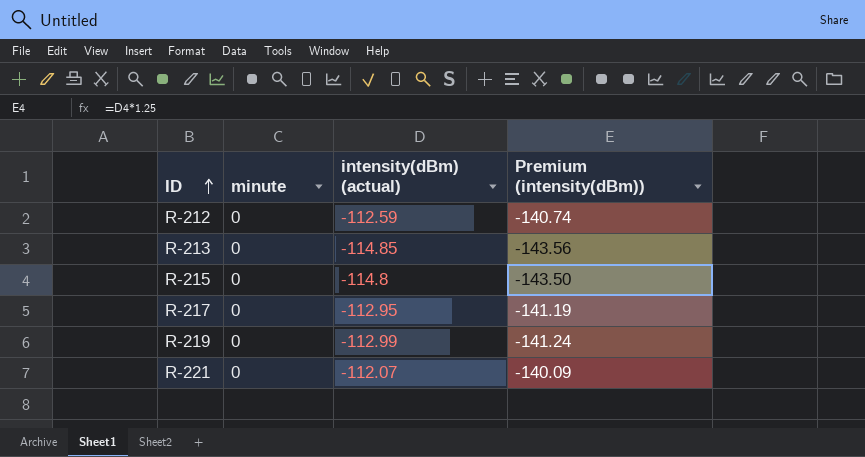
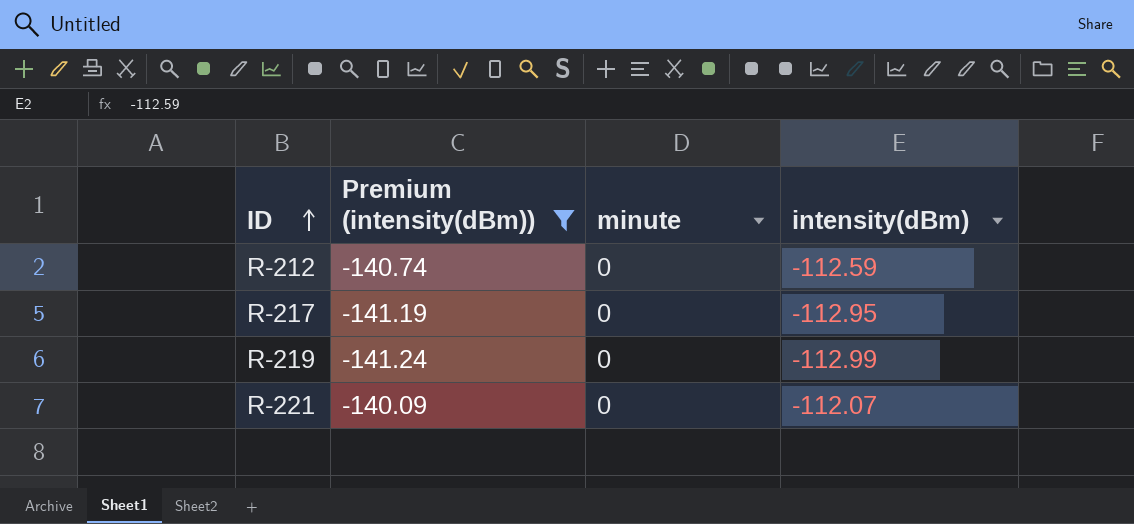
filter: none -> Premium (intensity(dBm)) >= -141.24
column Premium (intensity(dBm)) | position: 4 -> 2
column name: intensity(dBm) (actual) -> intensity(dBm)

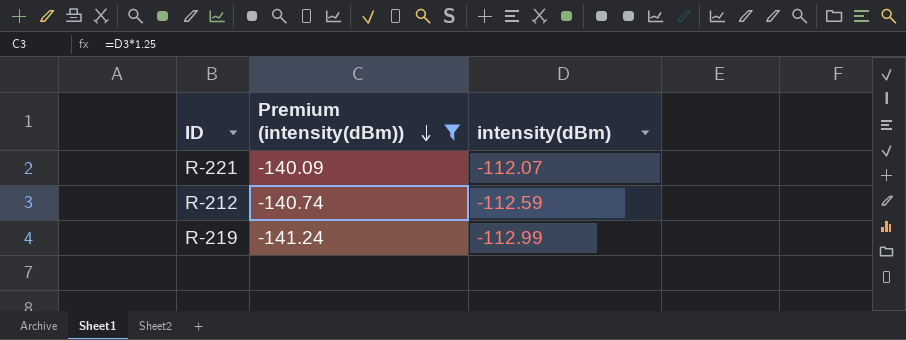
row order: ID ascending -> Premium (intensity(dBm)) descending
column minute | position: 3 -> none
row R-217: -141.19 | 0 | -112.95 -> none

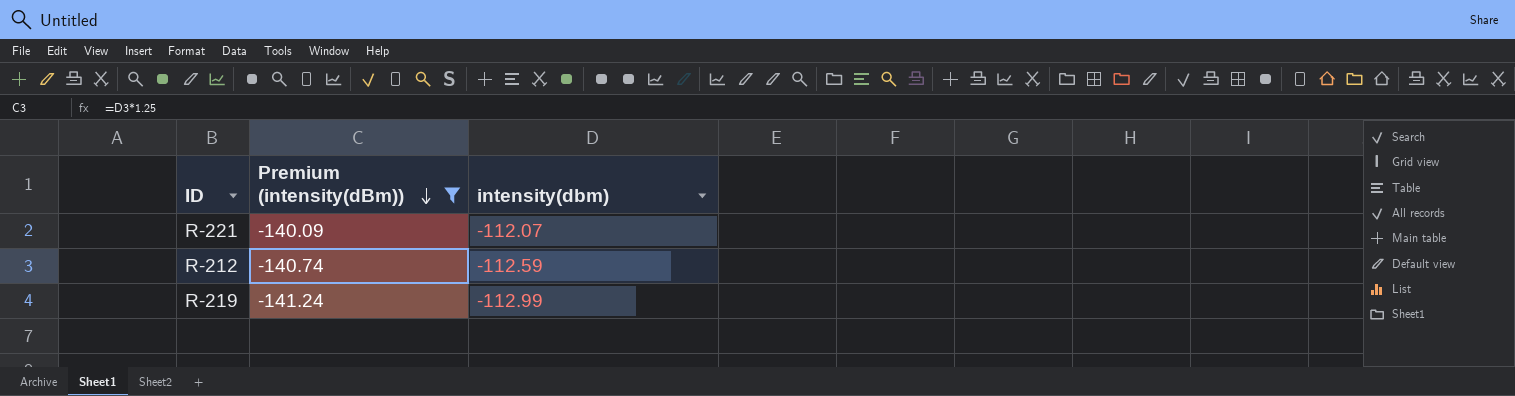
column name: intensity(dBm) -> intensity(dbm)

